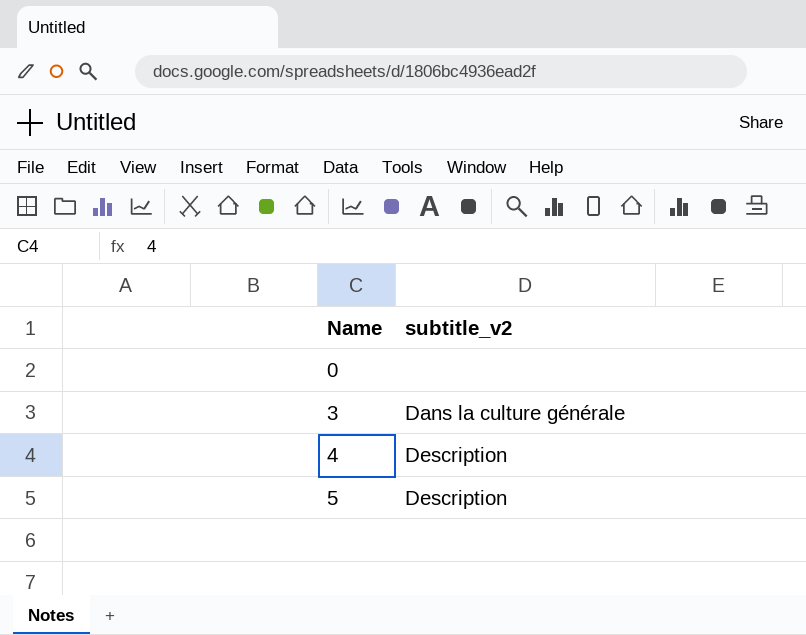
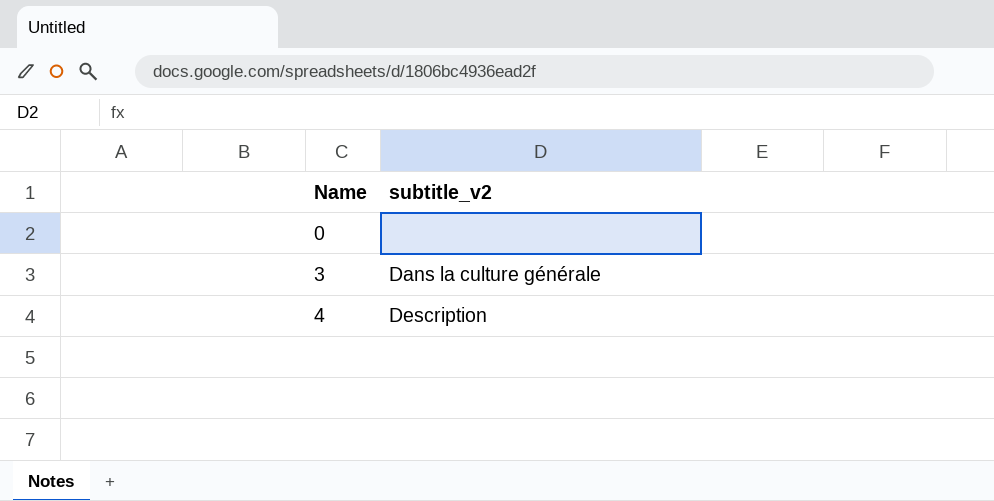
row 5: Description -> none

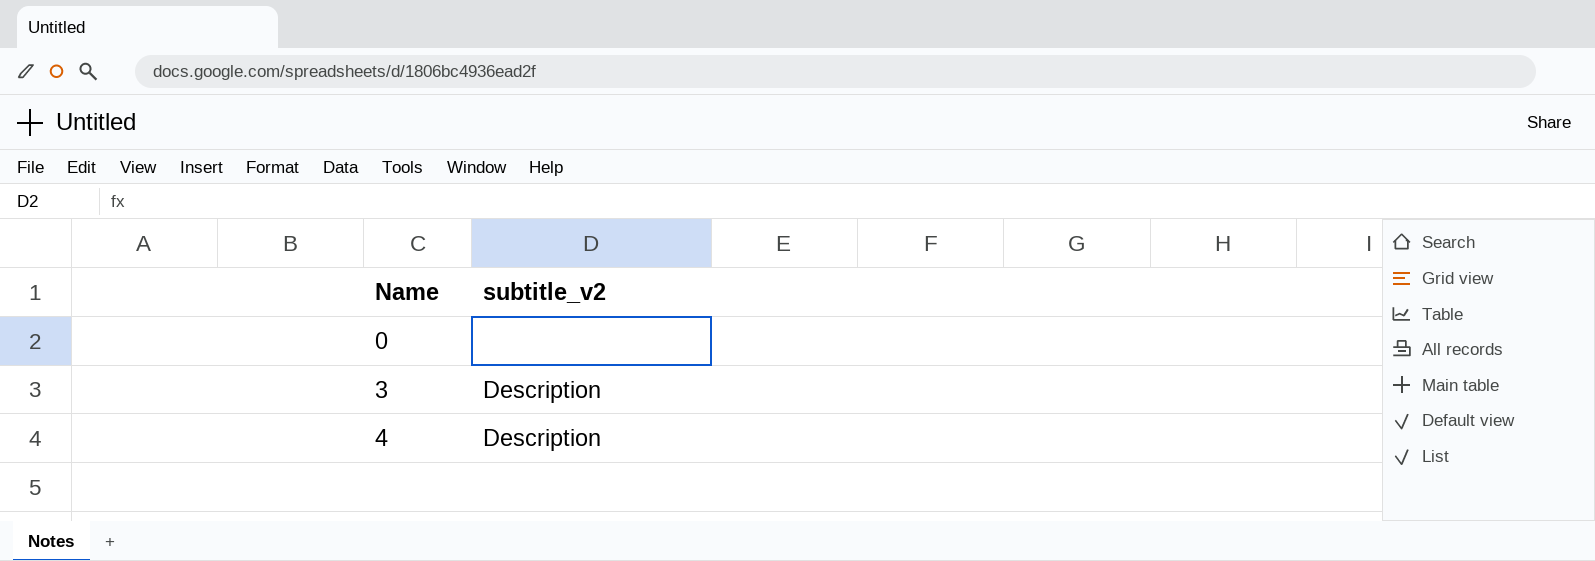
3 | subtitle_v2: Dans la culture générale -> Description

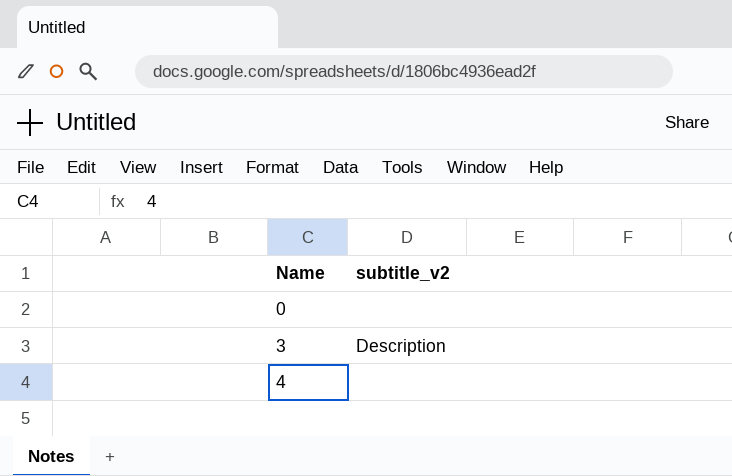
4 | subtitle_v2: Description -> none

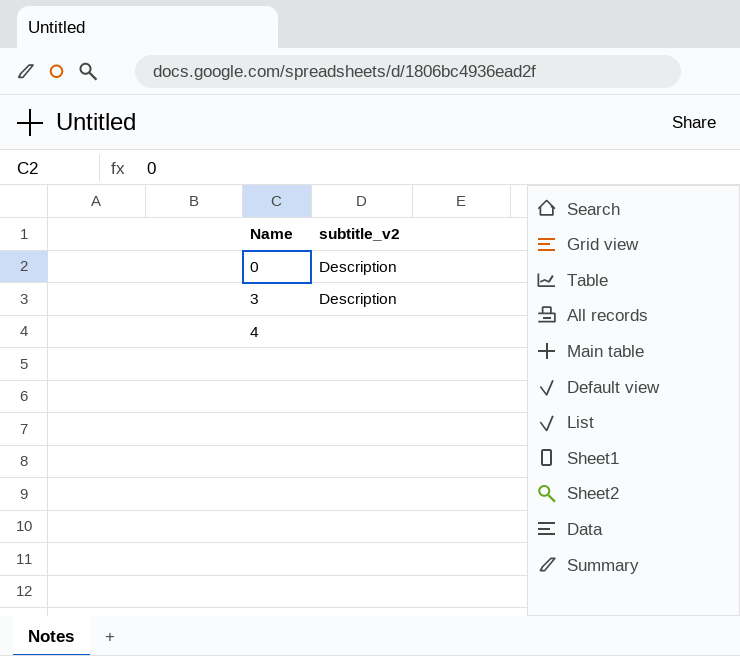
0 | subtitle_v2: none -> Description

